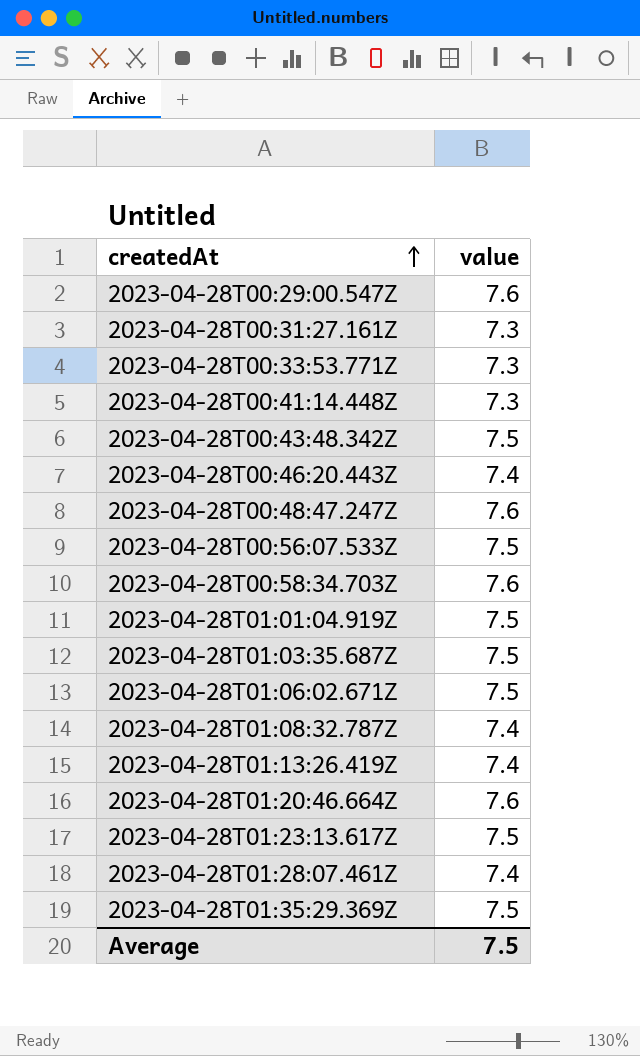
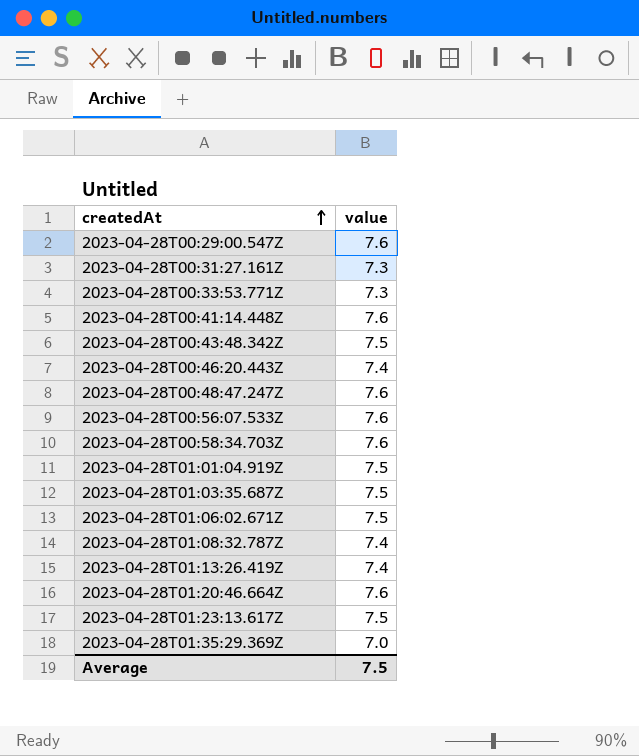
row 2023-04-28T01:28:07.461Z: 7.4 -> none
2023-04-28T00:41:14.448Z | value: 7.3 -> 7.6
2023-04-28T00:56:07.533Z | value: 7.5 -> 7.6
2023-04-28T01:35:29.369Z | value: 7.5 -> 7.0

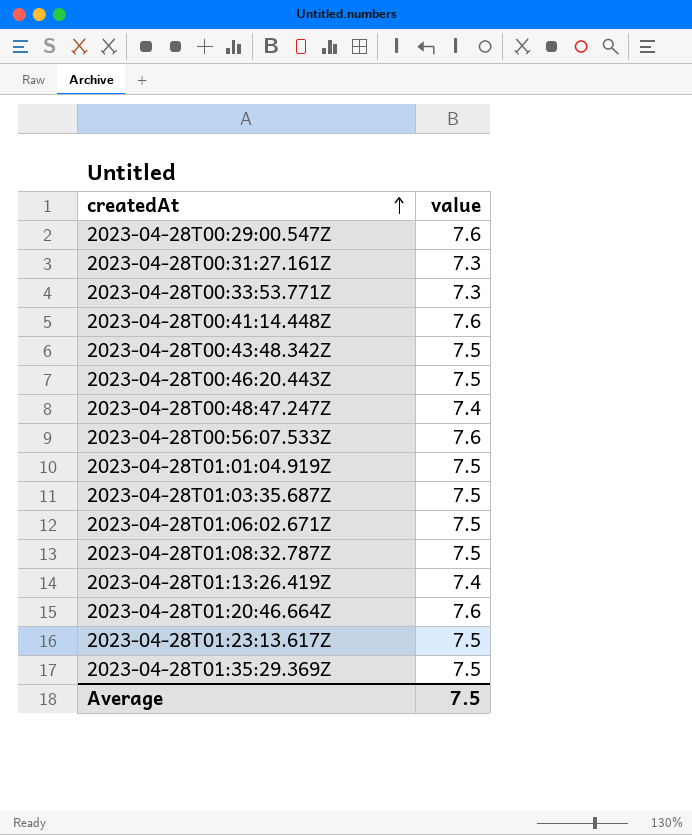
row 2023-04-28T00:58:34.703Z: 7.6 -> none
2023-04-28T00:46:20.443Z | value: 7.4 -> 7.5
2023-04-28T00:48:47.247Z | value: 7.6 -> 7.4
2023-04-28T01:08:32.787Z | value: 7.4 -> 7.5
2023-04-28T01:35:29.369Z | value: 7.0 -> 7.5

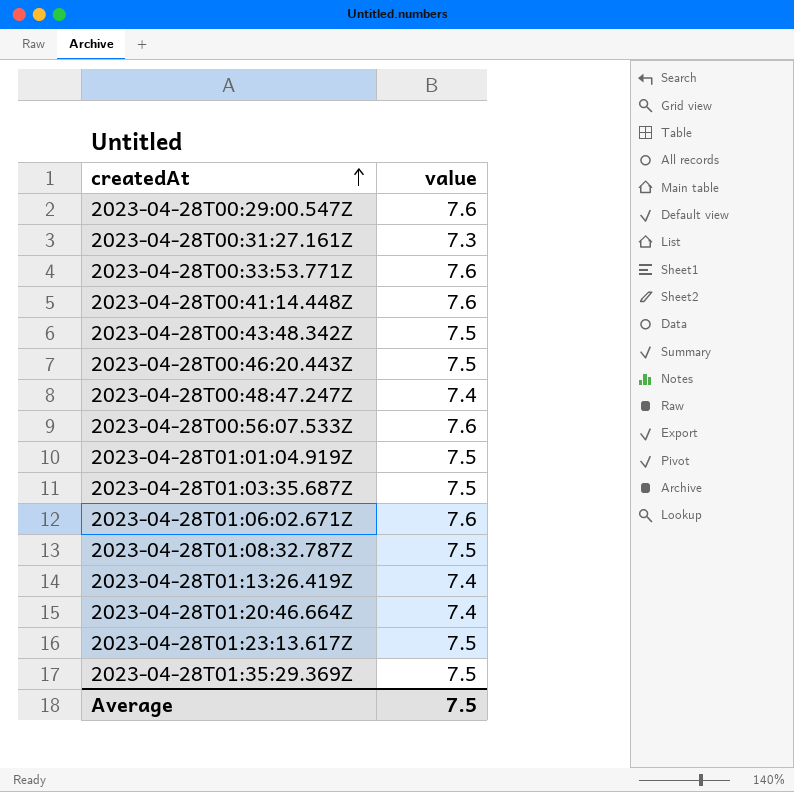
2023-04-28T00:33:53.771Z | value: 7.3 -> 7.6
2023-04-28T01:06:02.671Z | value: 7.5 -> 7.6
2023-04-28T01:20:46.664Z | value: 7.6 -> 7.4

